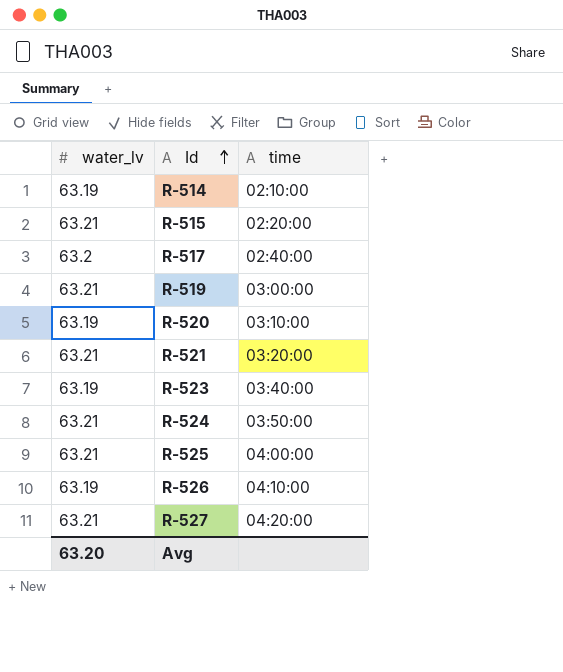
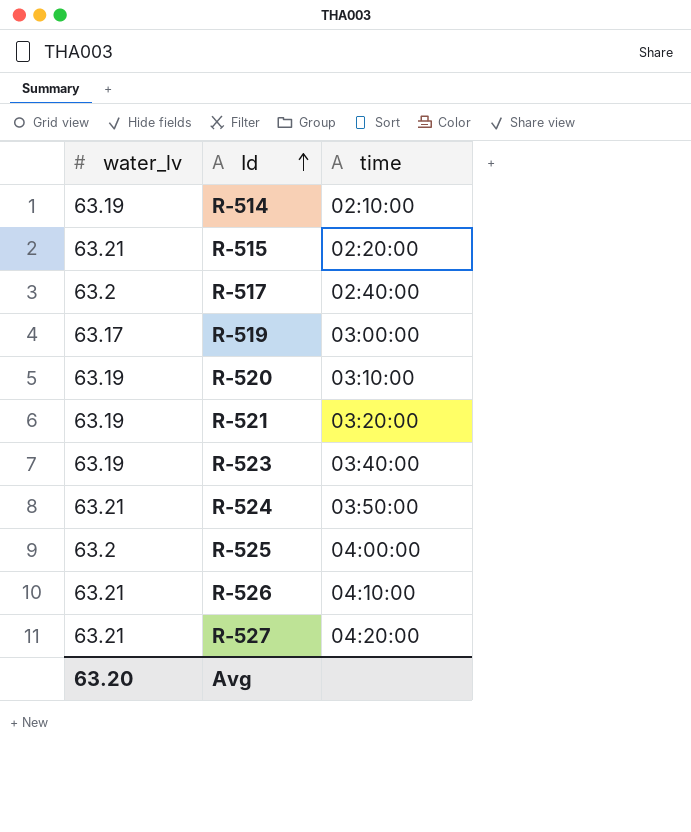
R-519 | water_lv: 63.21 -> 63.17
R-521 | water_lv: 63.21 -> 63.19
R-525 | water_lv: 63.21 -> 63.2
R-526 | water_lv: 63.19 -> 63.21

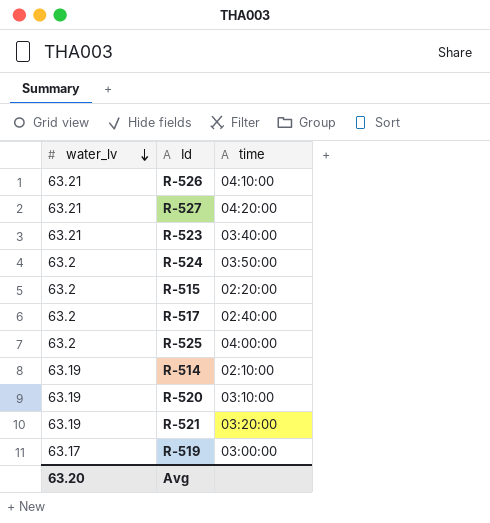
row order: Id ascending -> water_lv descending
R-523 | water_lv: 63.19 -> 63.21
R-524 | water_lv: 63.21 -> 63.2
R-515 | water_lv: 63.21 -> 63.2

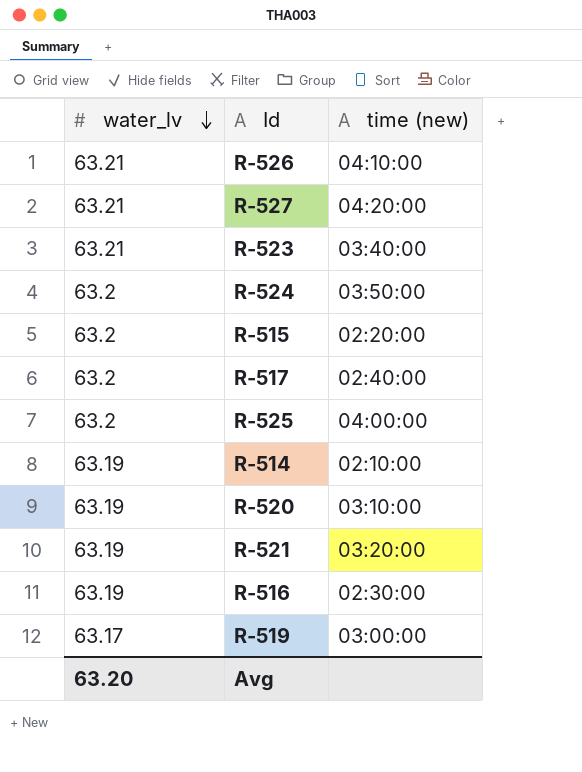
column name: time -> time (new)
row R-516: none -> 63.19 | 02:30:00

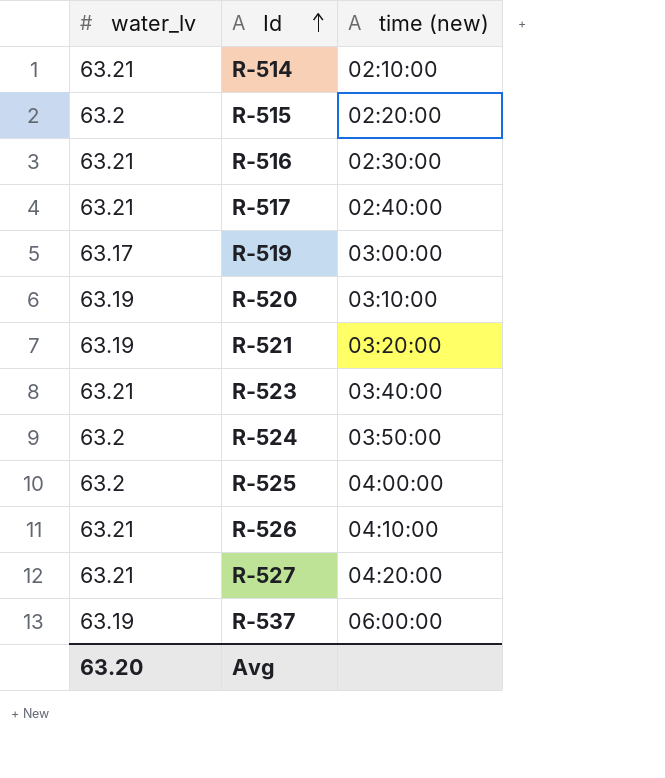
row order: water_lv descending -> Id ascending
R-514 | water_lv: 63.19 -> 63.21
R-516 | water_lv: 63.19 -> 63.21
R-517 | water_lv: 63.2 -> 63.21
row R-537: none -> 63.19 | 06:00:00

